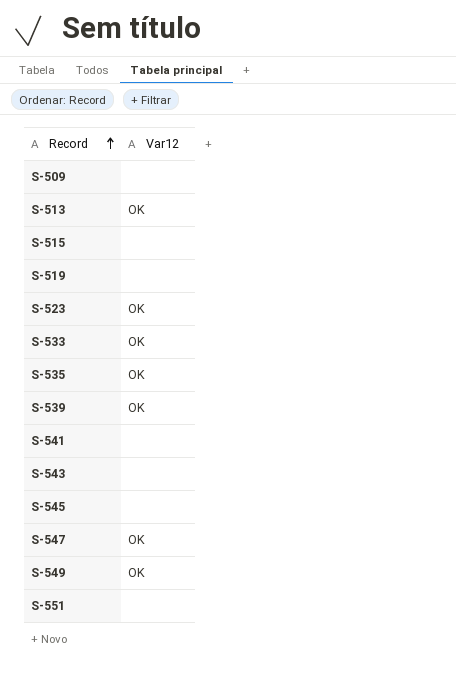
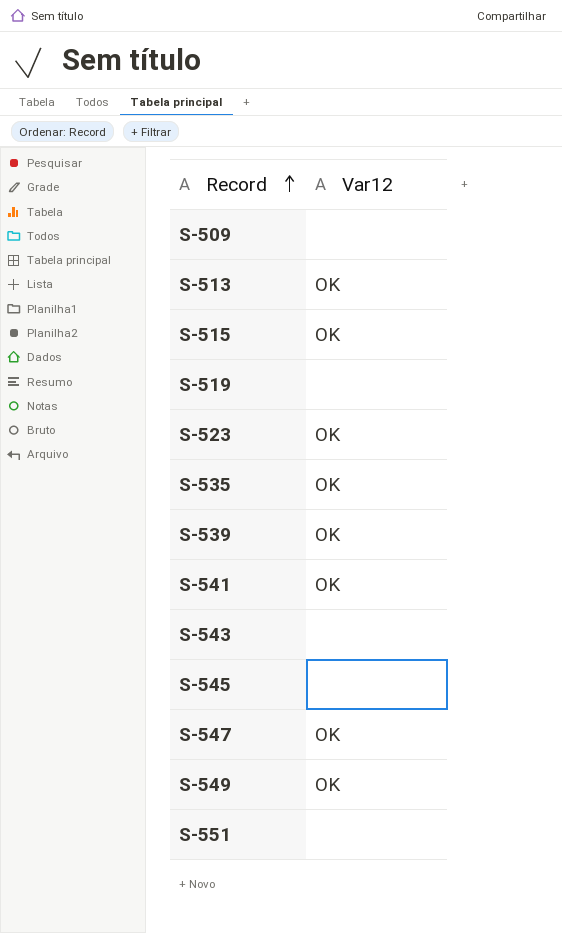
row S-533: OK -> none
S-515 | Var12: none -> OK
S-541 | Var12: none -> OK

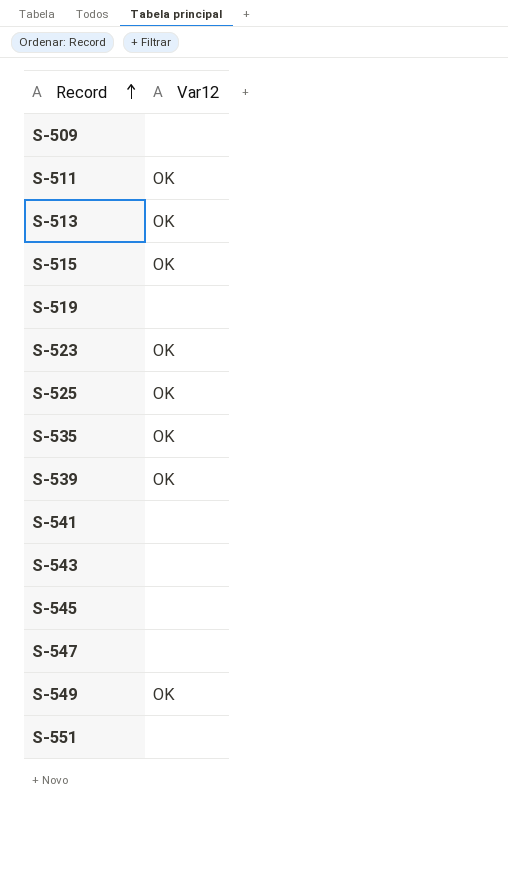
row S-511: none -> OK
row S-525: none -> OK
S-541 | Var12: OK -> none
S-547 | Var12: OK -> none

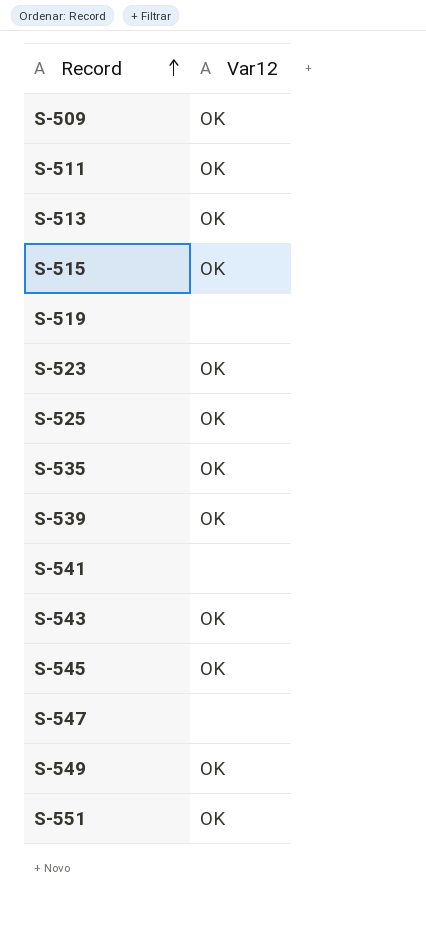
S-509 | Var12: none -> OK
S-543 | Var12: none -> OK
S-545 | Var12: none -> OK
S-551 | Var12: none -> OK

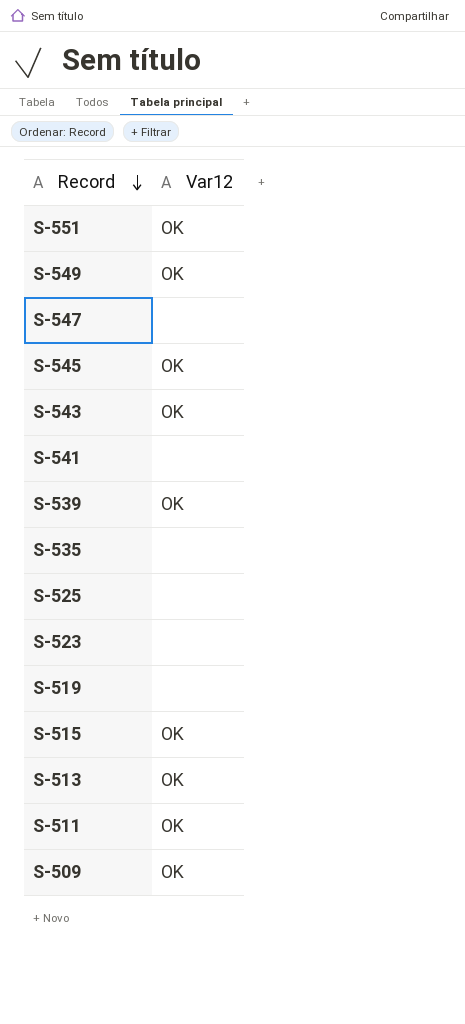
row order: Record ascending -> Record descending
S-535 | Var12: OK -> none
S-525 | Var12: OK -> none
S-523 | Var12: OK -> none

